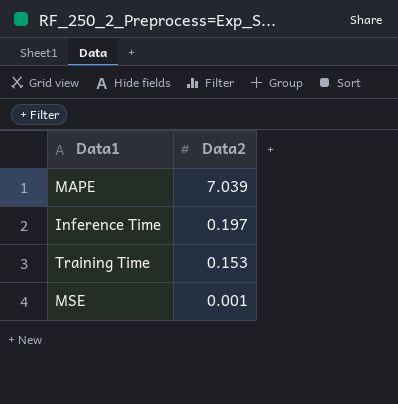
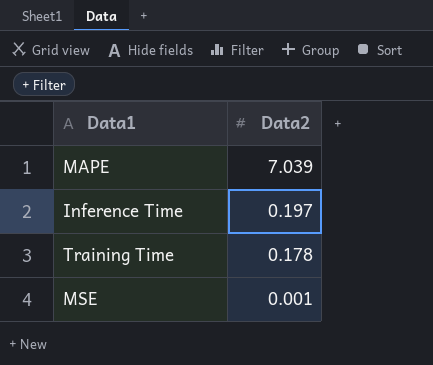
Training Time | Data2: 0.153 -> 0.178

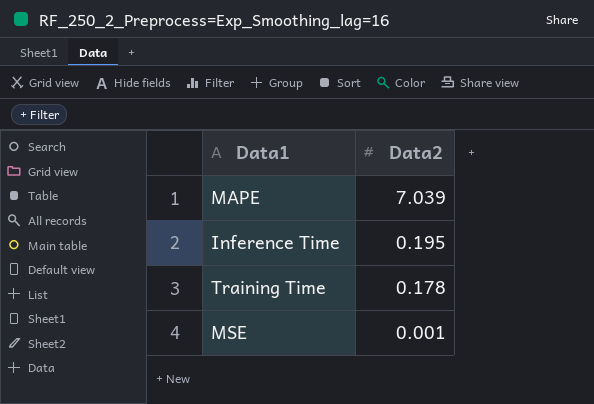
Inference Time | Data2: 0.197 -> 0.195

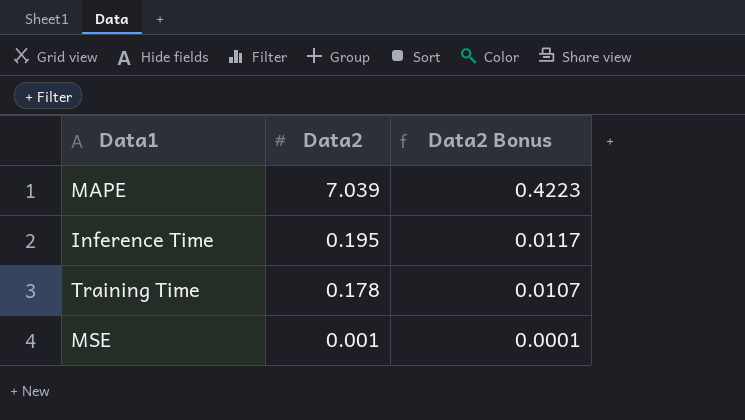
column Data2 Bonus | formula: none -> [Data2] * 0.06

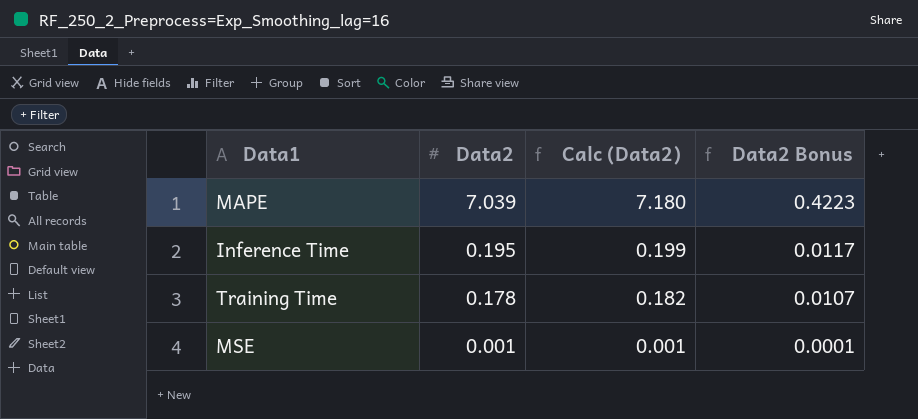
column Calc (Data2) | formula: none -> [Data2] * 1.02

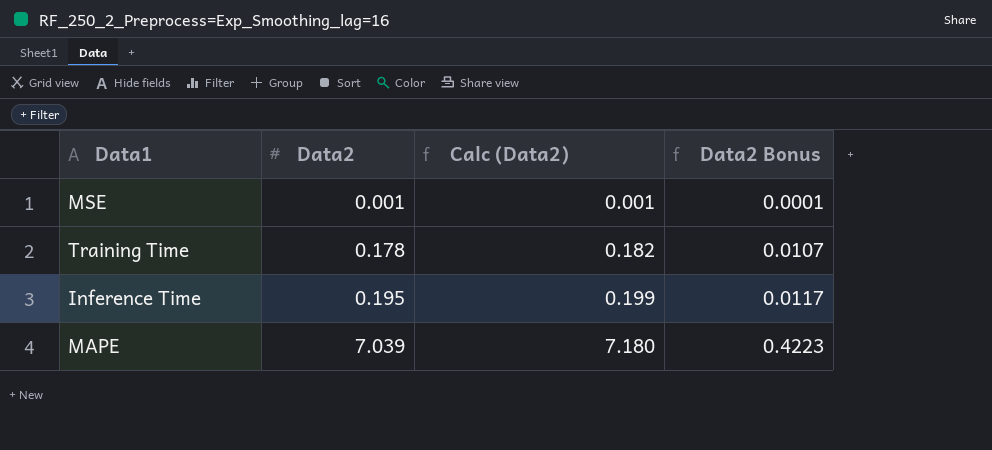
row order: Data2 descending -> Data2 ascending

